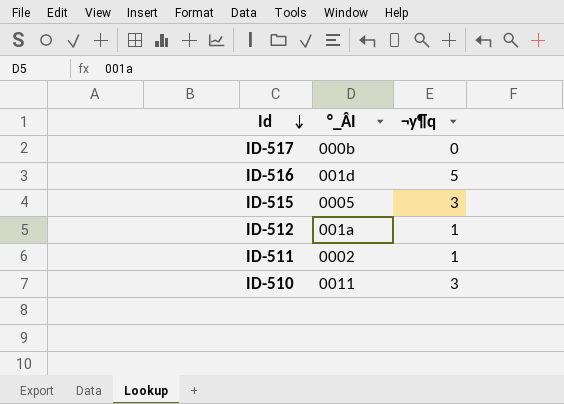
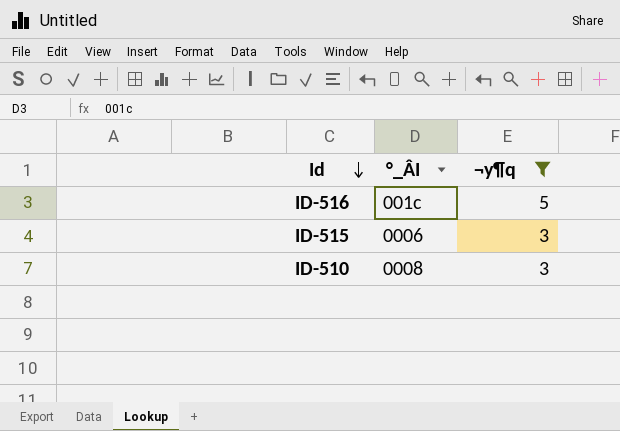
filter: none -> ¬y¶q >= 3
ID-516 | °_ÂI: 001d -> 001c
ID-515 | °_ÂI: 0005 -> 0006
ID-510 | °_ÂI: 0011 -> 0008

